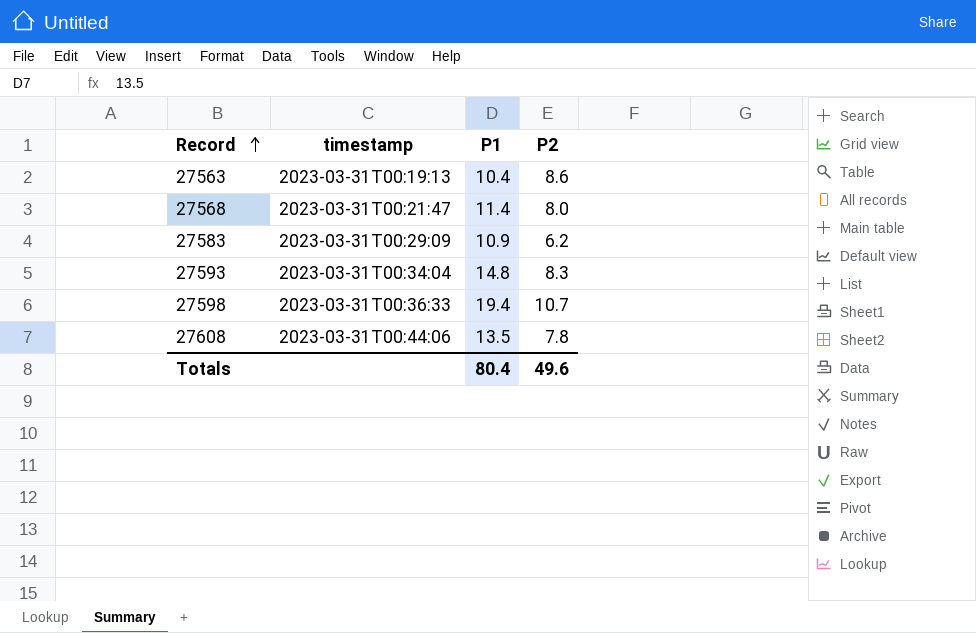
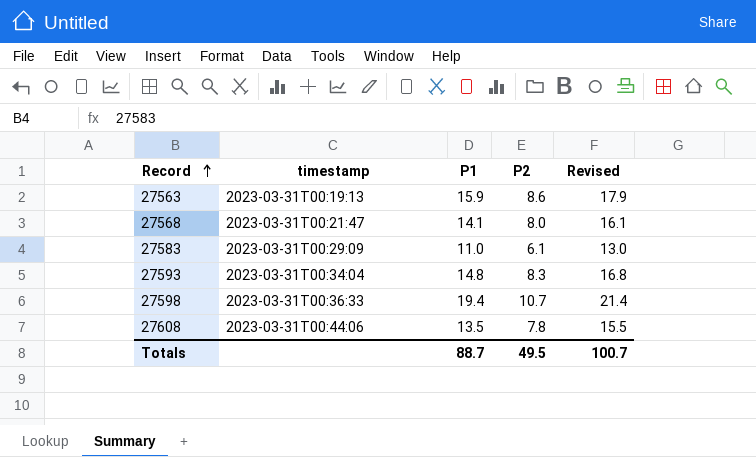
column Revised | formula: none -> [P1] + 2
27563 | P1: 10.4 -> 15.9
27568 | P1: 11.4 -> 14.1
27583 | P1: 10.9 -> 11.0
27583 | P2: 6.2 -> 6.1
Totals | P1: 80.4 -> 88.7
Totals | P2: 49.6 -> 49.5

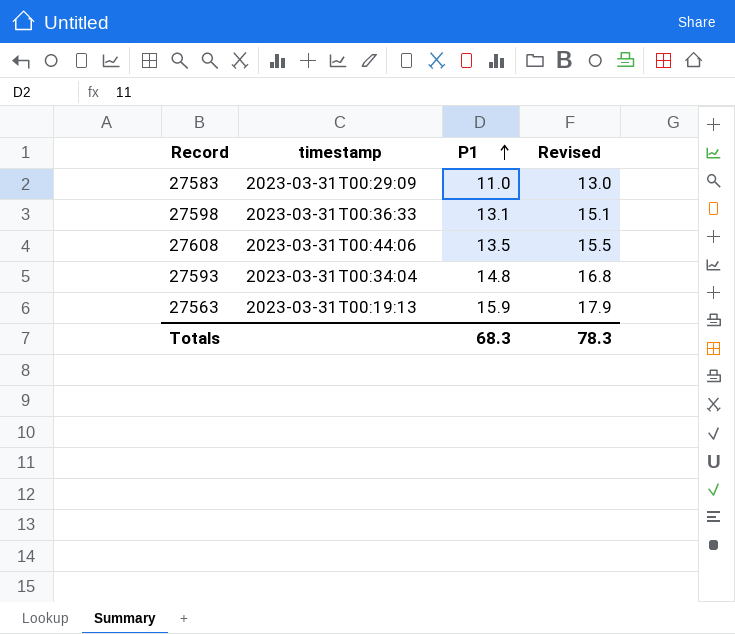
row order: Record ascending -> P1 ascending
column P2 | position: 4 -> none
row 27568: 2023-03-31T00:21:47 | 14.1 | 8.0 | 16.1 -> none
27598 | P1: 19.4 -> 13.1
27598 | Revised: 21.4 -> 15.1
Totals | P1: 88.7 -> 68.3
Totals | Revised: 100.7 -> 78.3

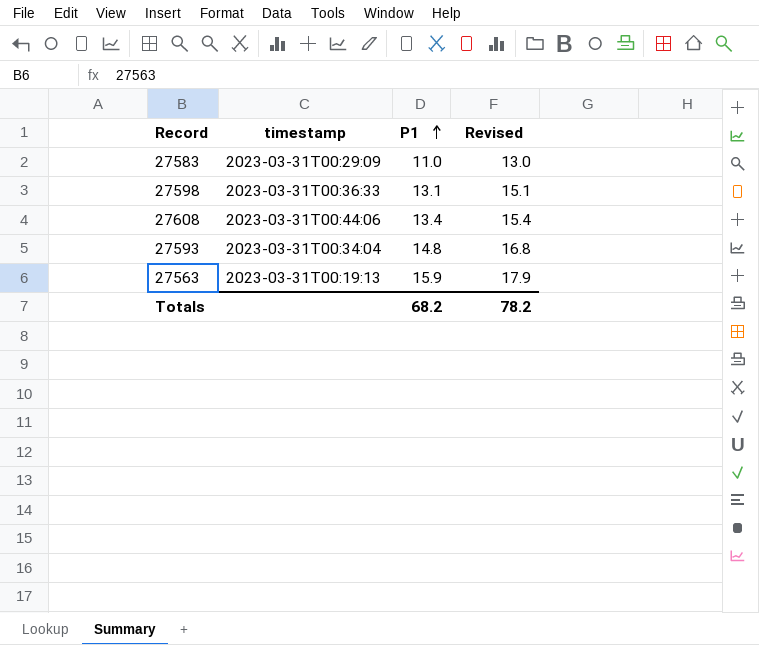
27608 | P1: 13.5 -> 13.4
27608 | Revised: 15.5 -> 15.4
Totals | P1: 68.3 -> 68.2
Totals | Revised: 78.3 -> 78.2

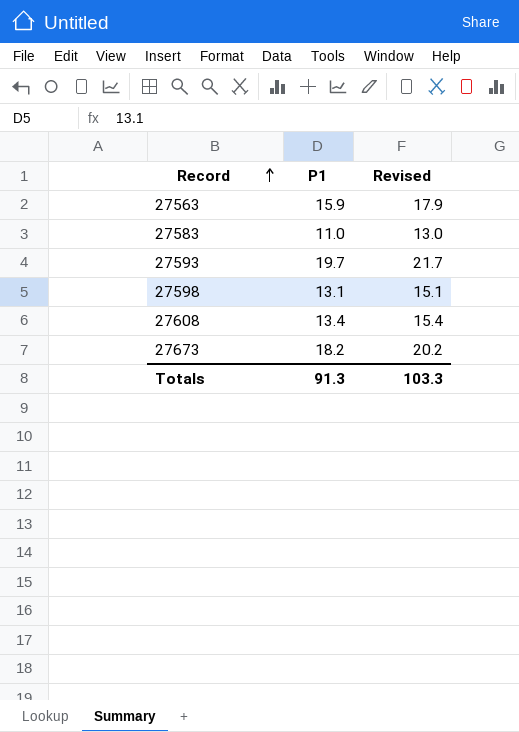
row order: P1 ascending -> Record ascending
column timestamp | position: 2 -> none
27593 | P1: 14.8 -> 19.7
27593 | Revised: 16.8 -> 21.7
row 27673: none -> 18.2 | 20.2
Totals | P1: 68.2 -> 91.3
Totals | Revised: 78.2 -> 103.3

